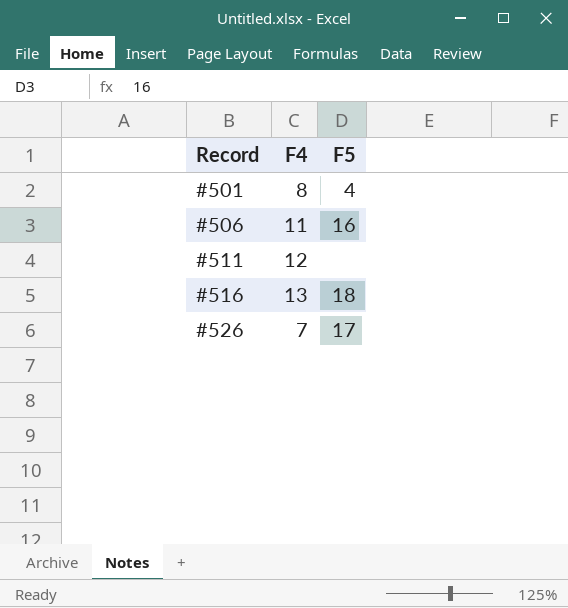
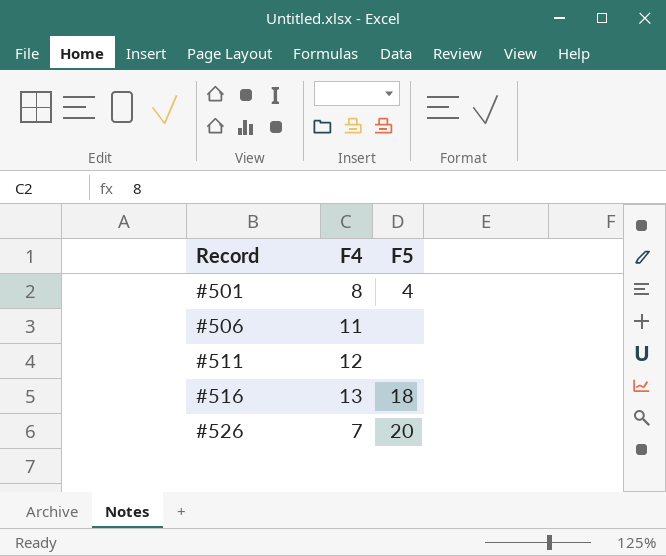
#506 | F5: 16 -> none
#526 | F5: 17 -> 20

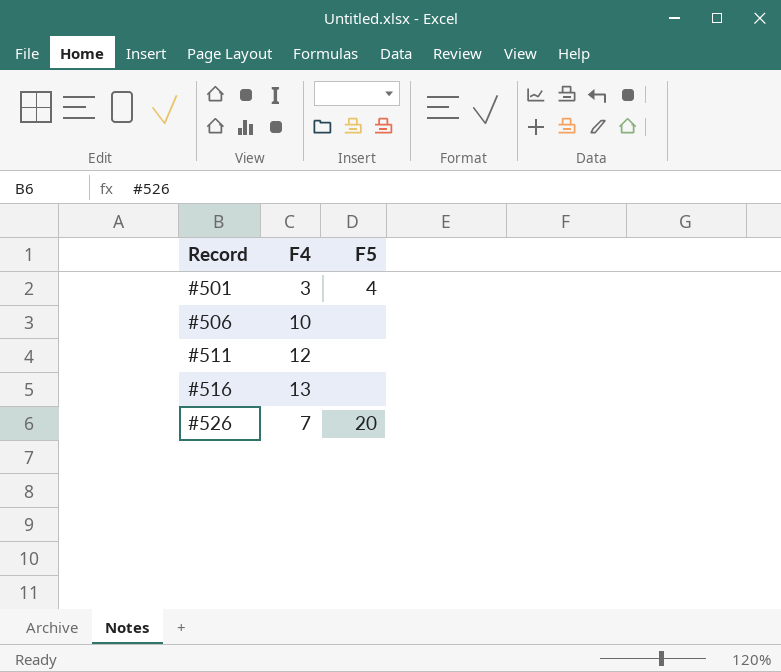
#501 | F4: 8 -> 3
#506 | F4: 11 -> 10
#516 | F5: 18 -> none

